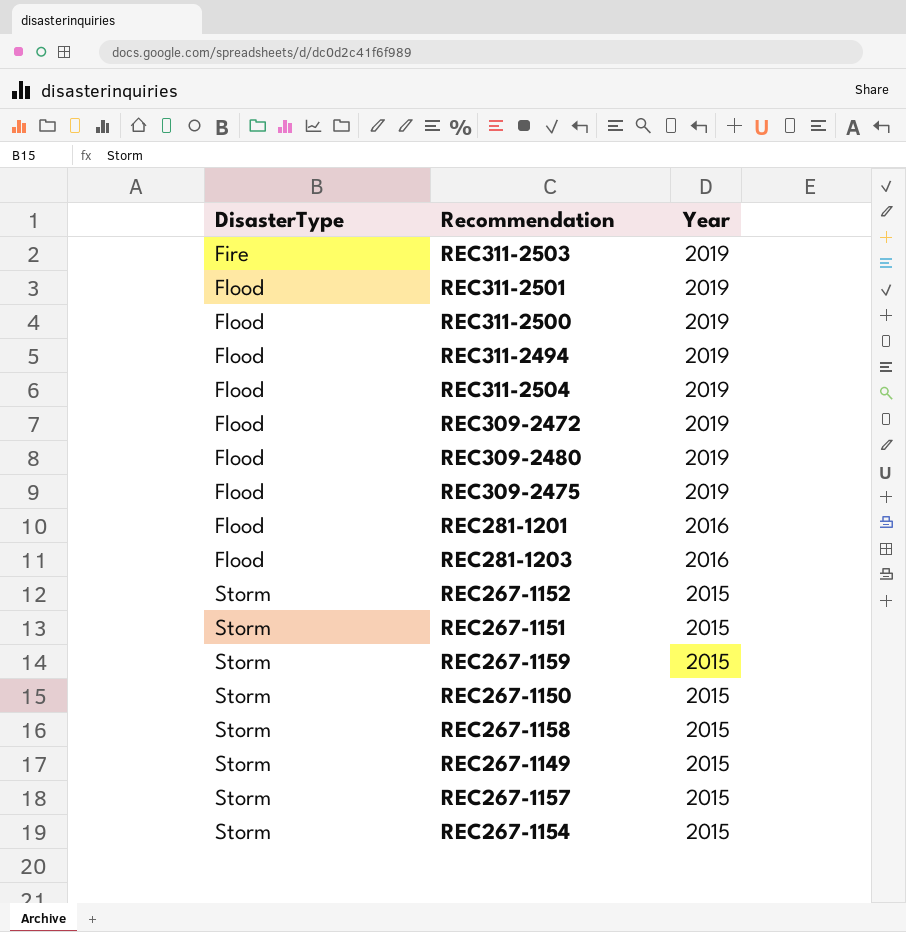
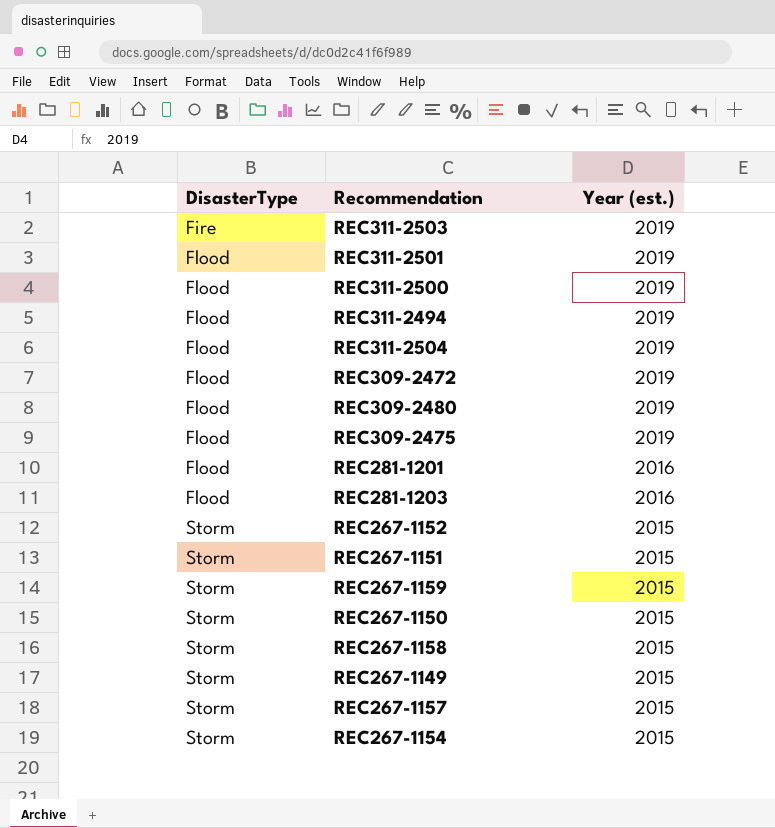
column name: Year -> Year (est.)

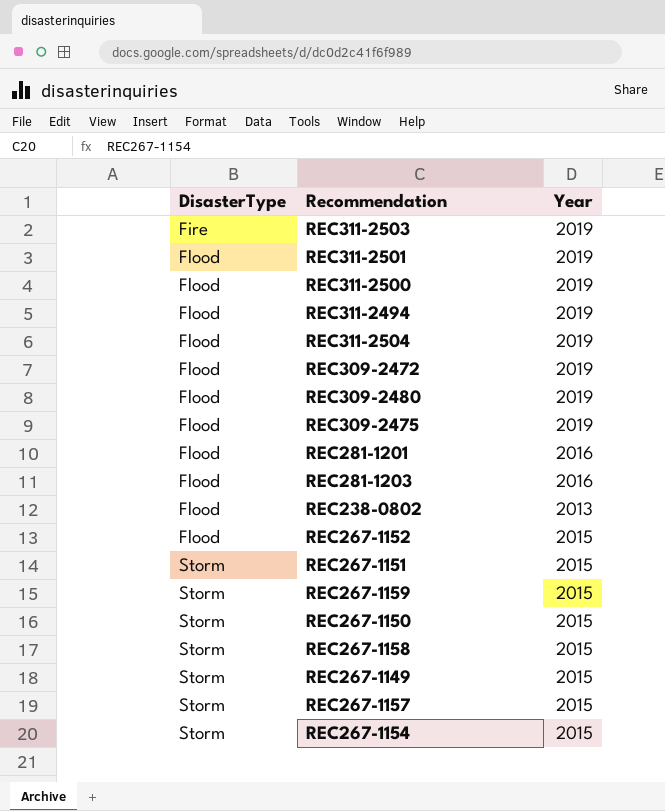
column name: Year (est.) -> Year
row REC238-0802: none -> Flood | 2013
REC267-1152 | DisasterType: Storm -> Flood

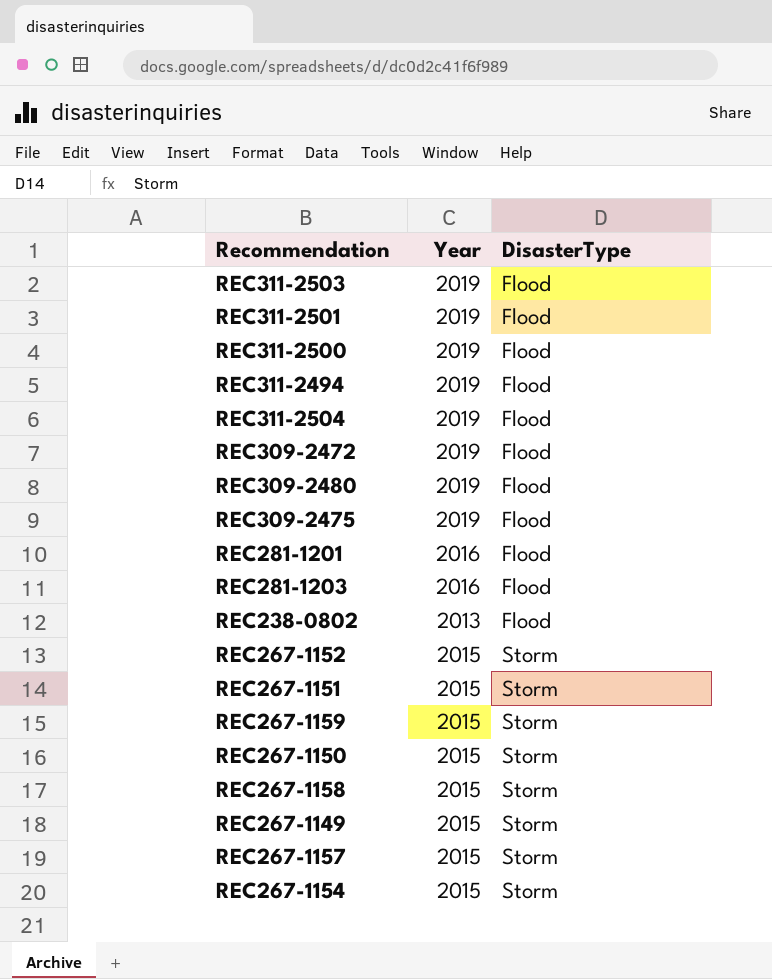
column DisasterType | position: 1 -> 3
REC311-2503 | DisasterType: Fire -> Flood
REC267-1152 | DisasterType: Flood -> Storm

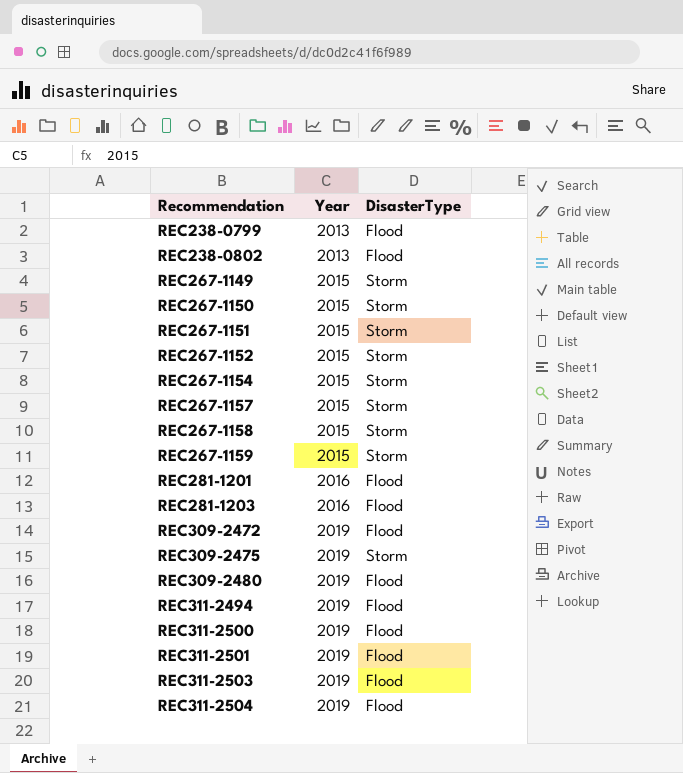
row order: DisasterType ascending -> Recommendation ascending
row REC238-0799: none -> 2013 | Flood
REC309-2475 | DisasterType: Flood -> Storm

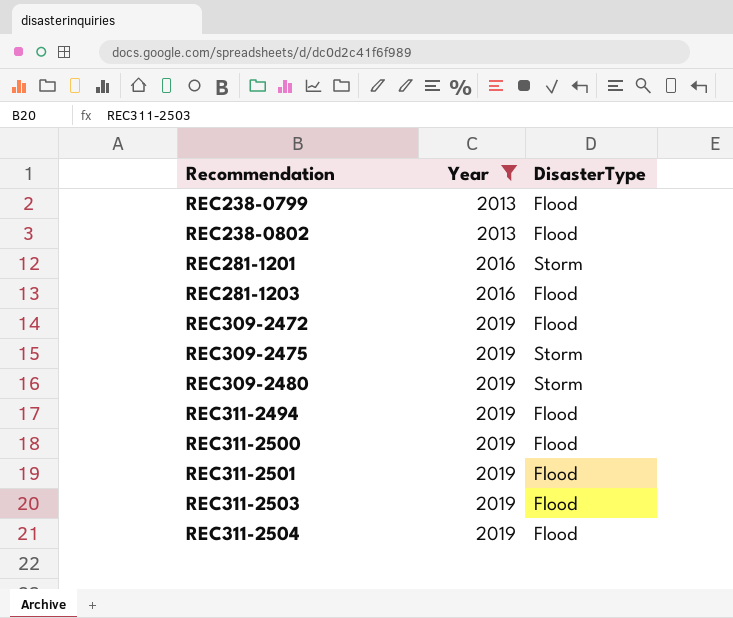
filter: none -> Year != 2015
REC281-1201 | DisasterType: Flood -> Storm
REC309-2480 | DisasterType: Flood -> Storm

